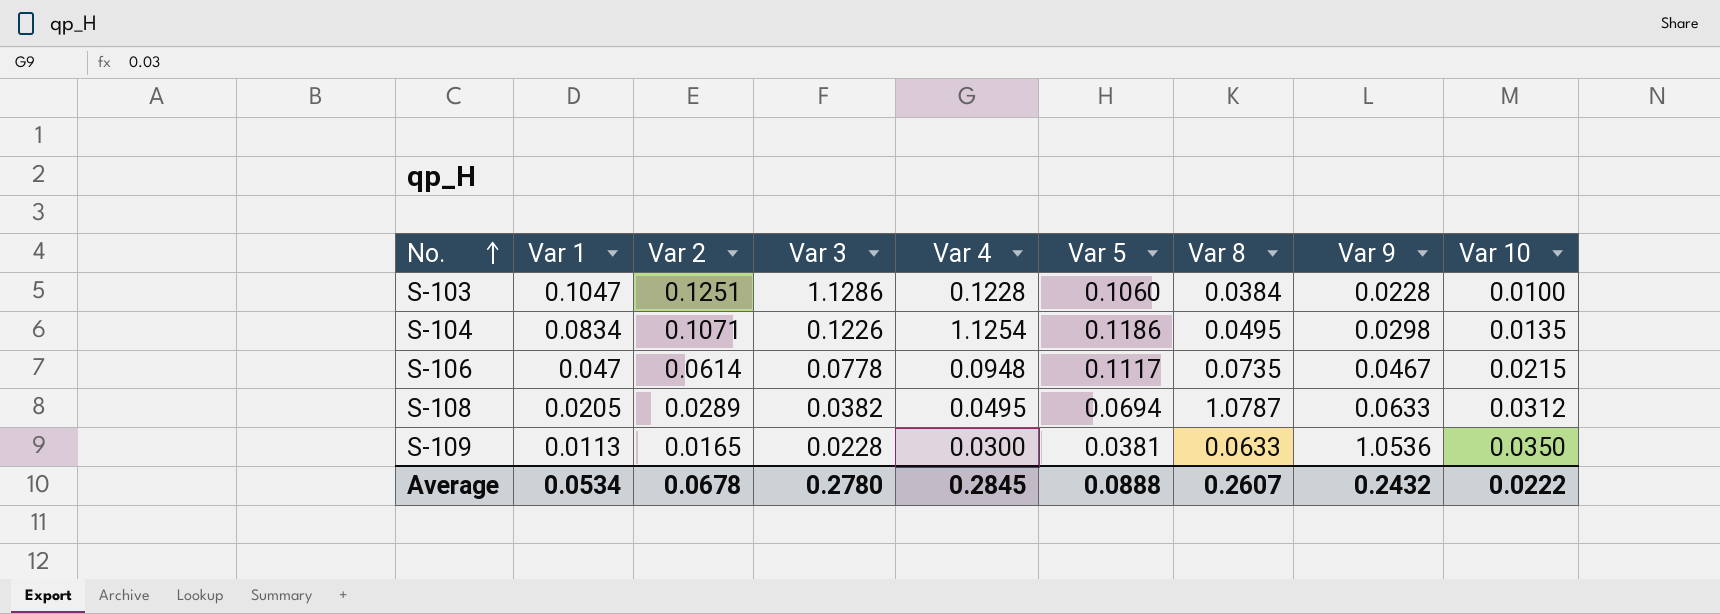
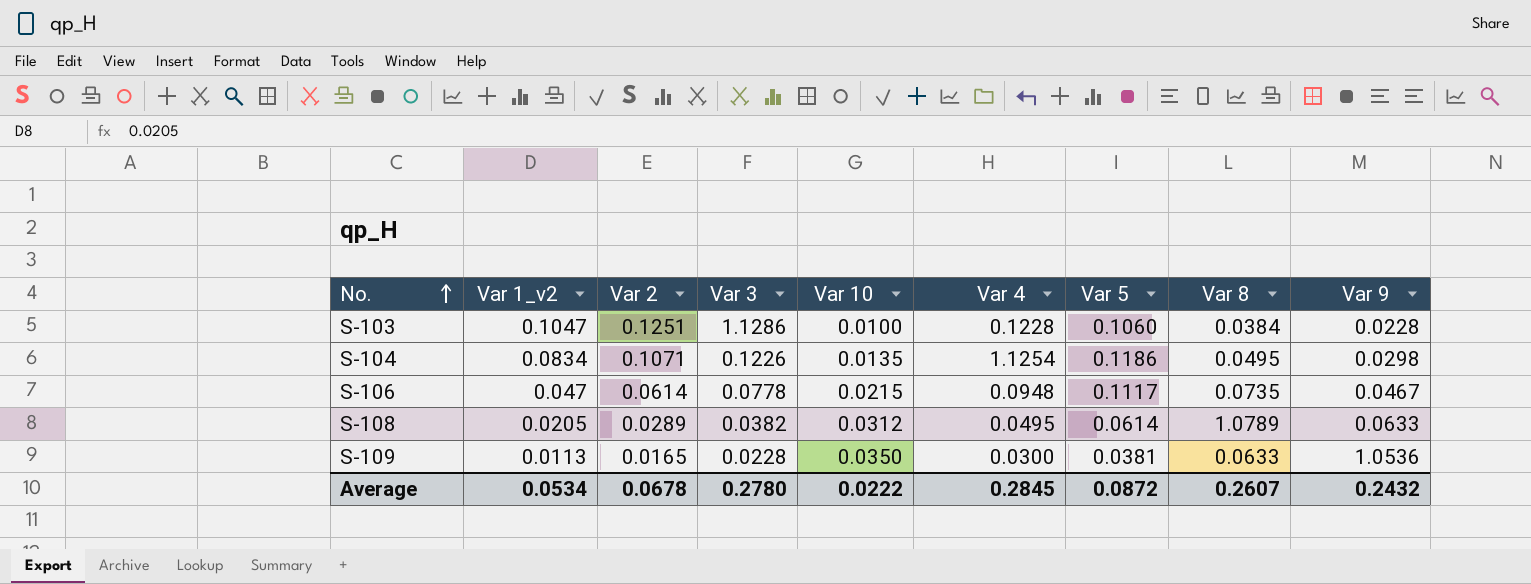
column name: Var 1 -> Var 1_v2
column Var 10 | position: 9 -> 5
S-108 | Var 5: 0.0694 -> 0.0614
S-108 | Var 8: 1.0787 -> 1.0789
Average | Var 5: 0.0888 -> 0.0872

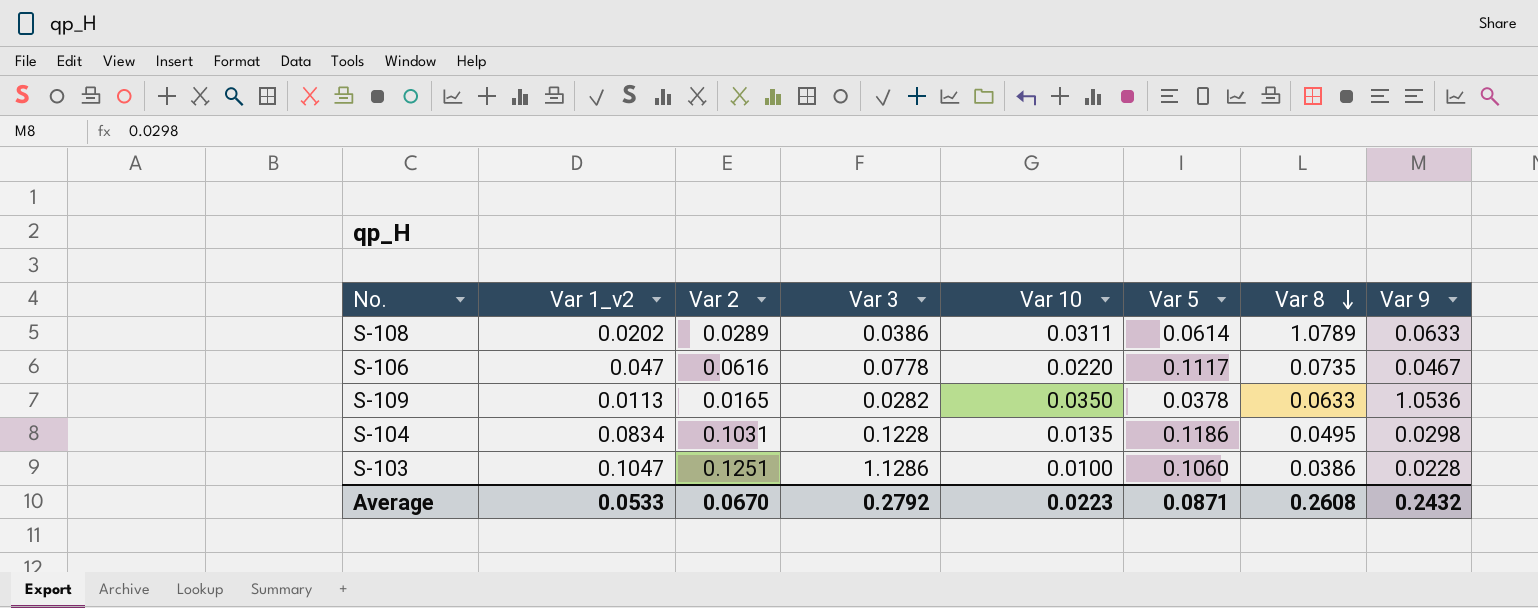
row order: No. ascending -> Var 8 descending
column Var 4 | position: 6 -> none
S-108 | Var 1_v2: 0.0205 -> 0.0202
S-108 | Var 3: 0.0382 -> 0.0386
S-108 | Var 10: 0.0312 -> 0.0311
S-106 | Var 2: 0.0614 -> 0.0616
S-106 | Var 10: 0.0215 -> 0.0220
S-109 | Var 3: 0.0228 -> 0.0282
S-109 | Var 5: 0.0381 -> 0.0378
S-104 | Var 2: 0.1071 -> 0.1031
S-104 | Var 3: 0.1226 -> 0.1228
S-103 | Var 8: 0.0384 -> 0.0386
Average | Var 1_v2: 0.0534 -> 0.0533
Average | Var 2: 0.0678 -> 0.0670
Average | Var 3: 0.2780 -> 0.2792
Average | Var 10: 0.0222 -> 0.0223
Average | Var 5: 0.0872 -> 0.0871
Average | Var 8: 0.2607 -> 0.2608

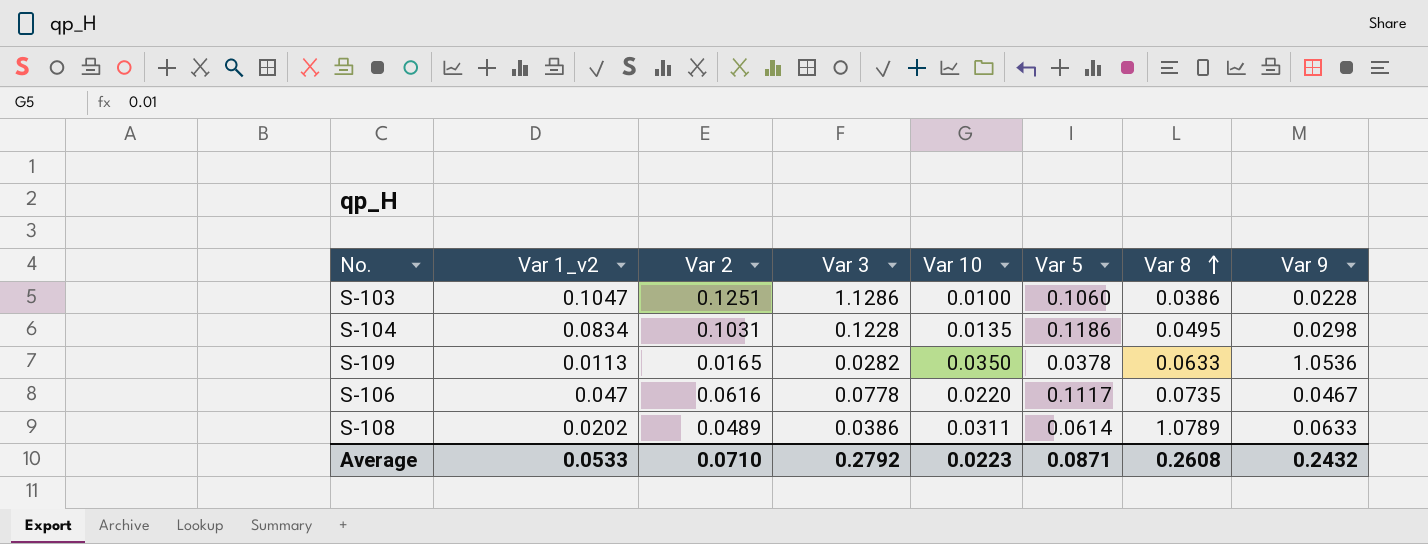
row order: Var 8 descending -> Var 8 ascending
S-108 | Var 2: 0.0289 -> 0.0489
Average | Var 2: 0.0670 -> 0.0710

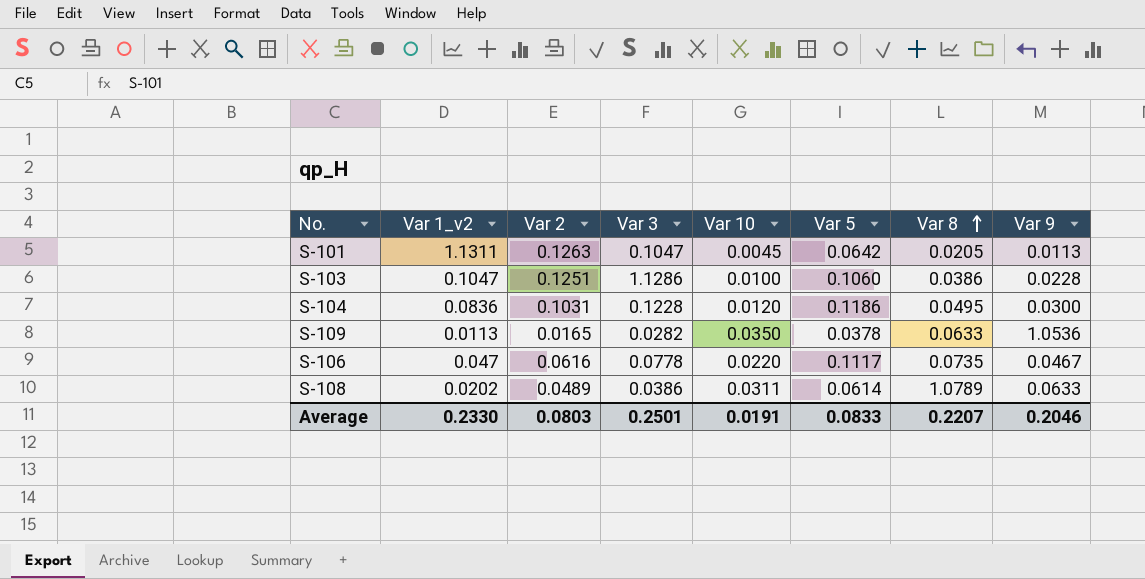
row S-101: none -> 1.1311 | 0.1263 | 0.1047 | 0.0045 | 0.0642 | 0.0205 | 0.0113
S-104 | Var 1_v2: 0.0834 -> 0.0836
S-104 | Var 10: 0.0135 -> 0.0120
S-104 | Var 9: 0.0298 -> 0.0300
Average | Var 1_v2: 0.0533 -> 0.2330
Average | Var 2: 0.0710 -> 0.0803
Average | Var 3: 0.2792 -> 0.2501
Average | Var 10: 0.0223 -> 0.0191
Average | Var 5: 0.0871 -> 0.0833
Average | Var 8: 0.2608 -> 0.2207
Average | Var 9: 0.2432 -> 0.2046

